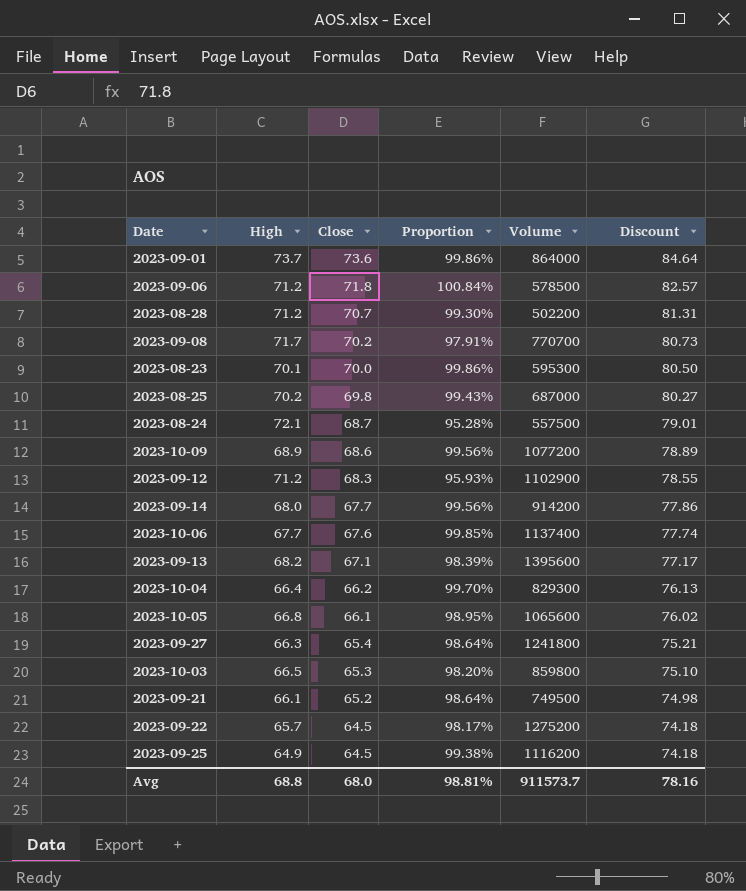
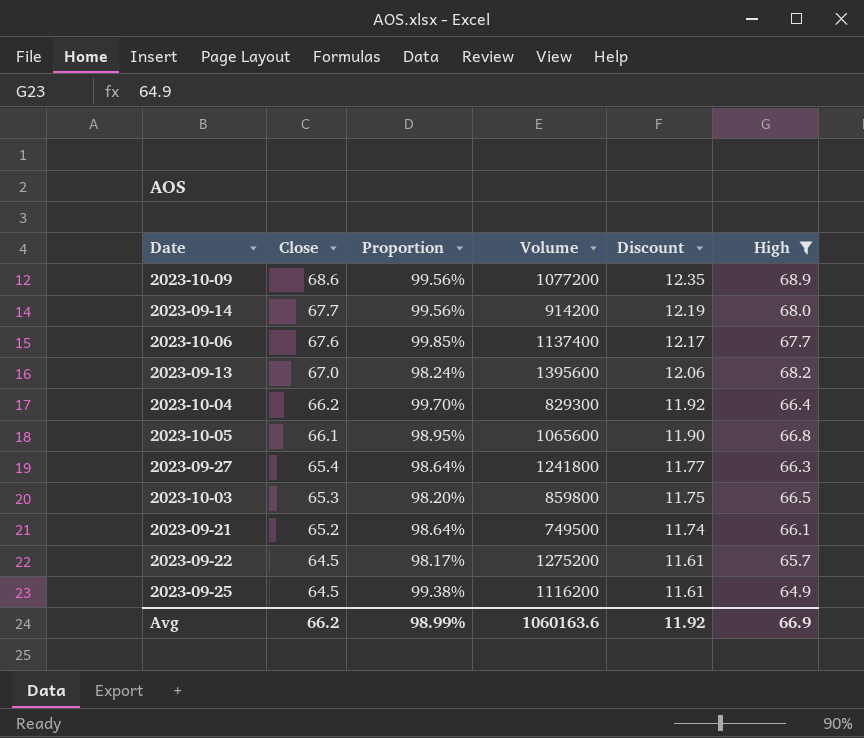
filter: none -> High <= 68.9
column Discount | formula: [Close] * 1.15 -> [Close] * 0.18
column High | position: 2 -> 6
2023-09-13 | Close: 67.1 -> 67.0
2023-09-13 | Proportion: 98.39% -> 98.24%
Avg | Close: 68.0 -> 66.2
Avg | Proportion: 98.81% -> 98.99%
Avg | Volume: 911573.7 -> 1060163.6
Avg | Discount: 78.16 -> 11.92
Avg | High: 68.8 -> 66.9

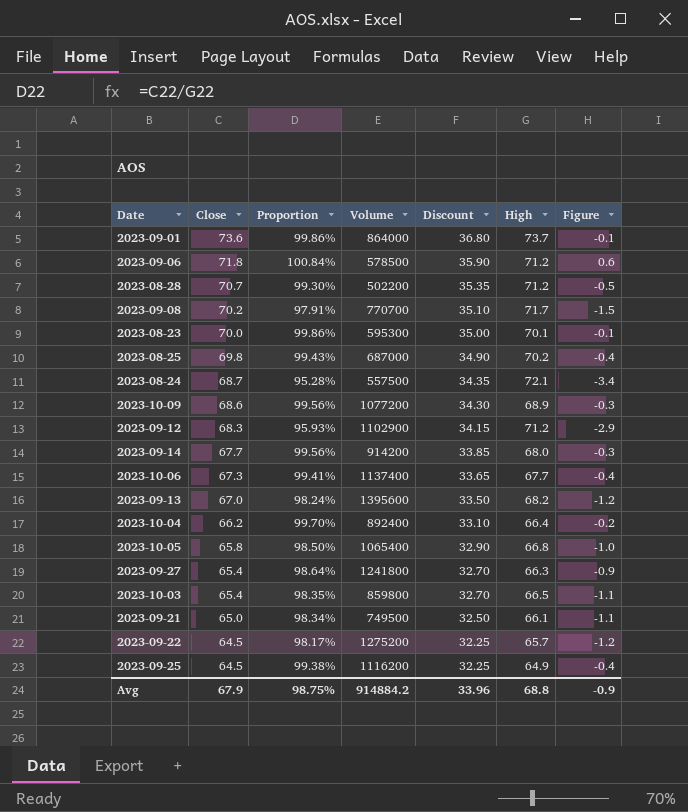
filter: High <= 68.9 -> none
column Discount | formula: [Close] * 0.18 -> [Close] * 0.5
column Figure | formula: none -> [Close] - [High]
2023-10-06 | Close: 67.6 -> 67.3
2023-10-06 | Proportion: 99.85% -> 99.41%
2023-10-04 | Volume: 829300 -> 892400
2023-10-05 | Close: 66.1 -> 65.8
2023-10-05 | Proportion: 98.95% -> 98.50%
2023-10-05 | Volume: 1065600 -> 1065400
2023-10-03 | Close: 65.3 -> 65.4
2023-10-03 | Proportion: 98.20% -> 98.35%
2023-09-21 | Close: 65.2 -> 65.0
2023-09-21 | Proportion: 98.64% -> 98.34%
Avg | Close: 66.2 -> 67.9
Avg | Proportion: 98.99% -> 98.75%
Avg | Volume: 1060163.6 -> 914884.2
Avg | Discount: 11.92 -> 33.96
Avg | High: 66.9 -> 68.8

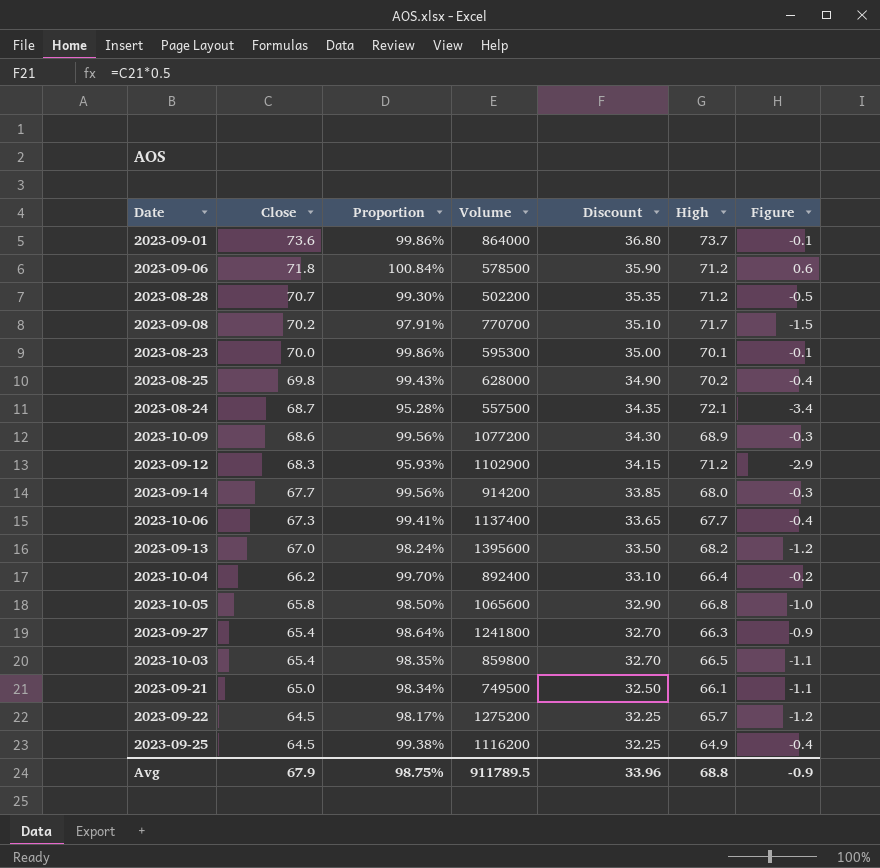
2023-08-25 | Volume: 687000 -> 628000
2023-10-05 | Volume: 1065400 -> 1065600
Avg | Volume: 914884.2 -> 911789.5

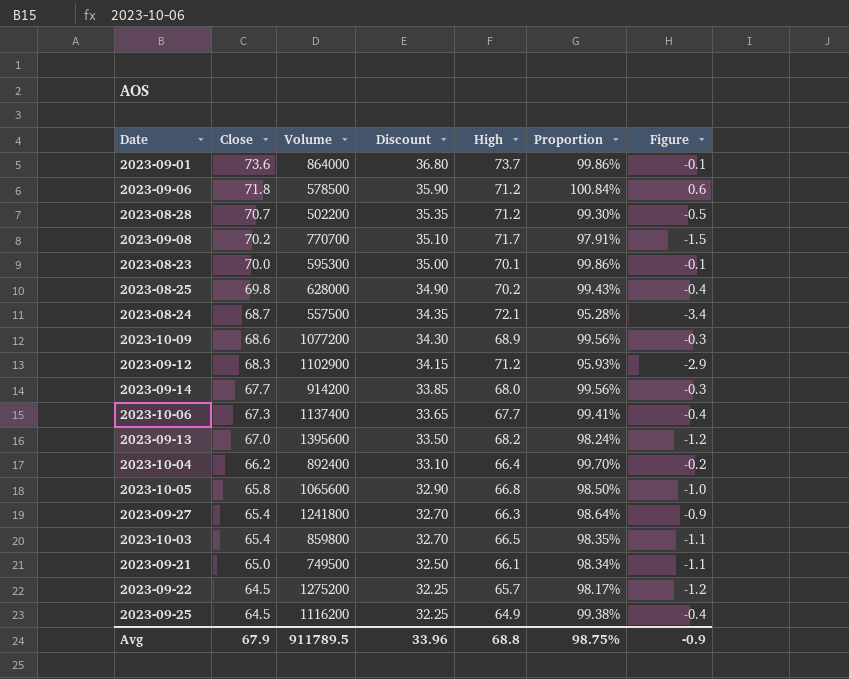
column Proportion | position: 3 -> 6

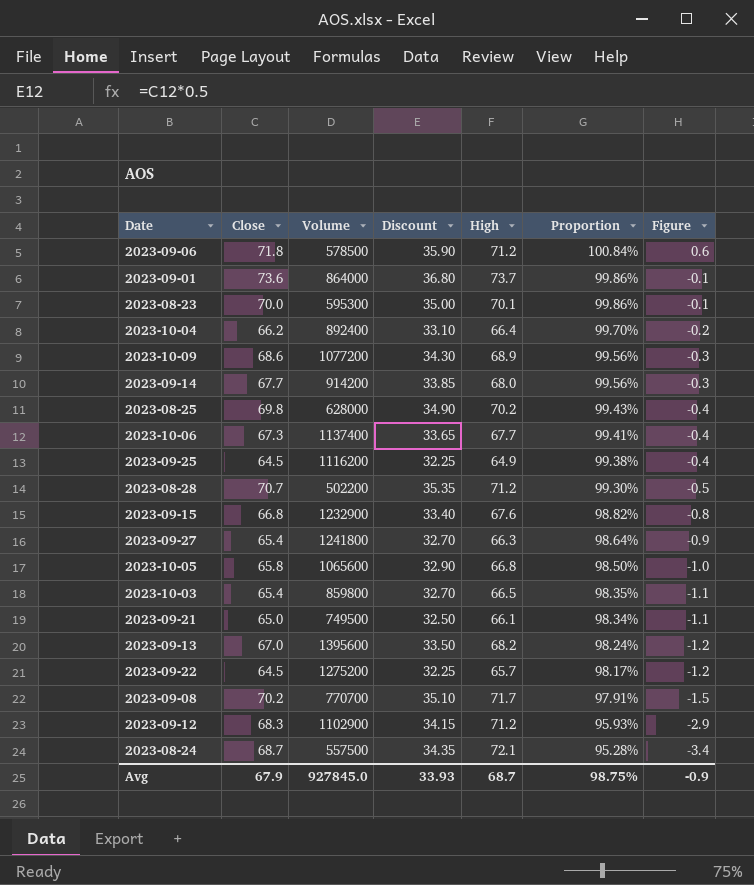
row order: Close descending -> Proportion descending
row 2023-09-15: none -> 66.8 | 1232900 | 33.40 | 67.6 | 98.82% | -0.8
Avg | Volume: 911789.5 -> 927845.0
Avg | Discount: 33.96 -> 33.93
Avg | High: 68.8 -> 68.7

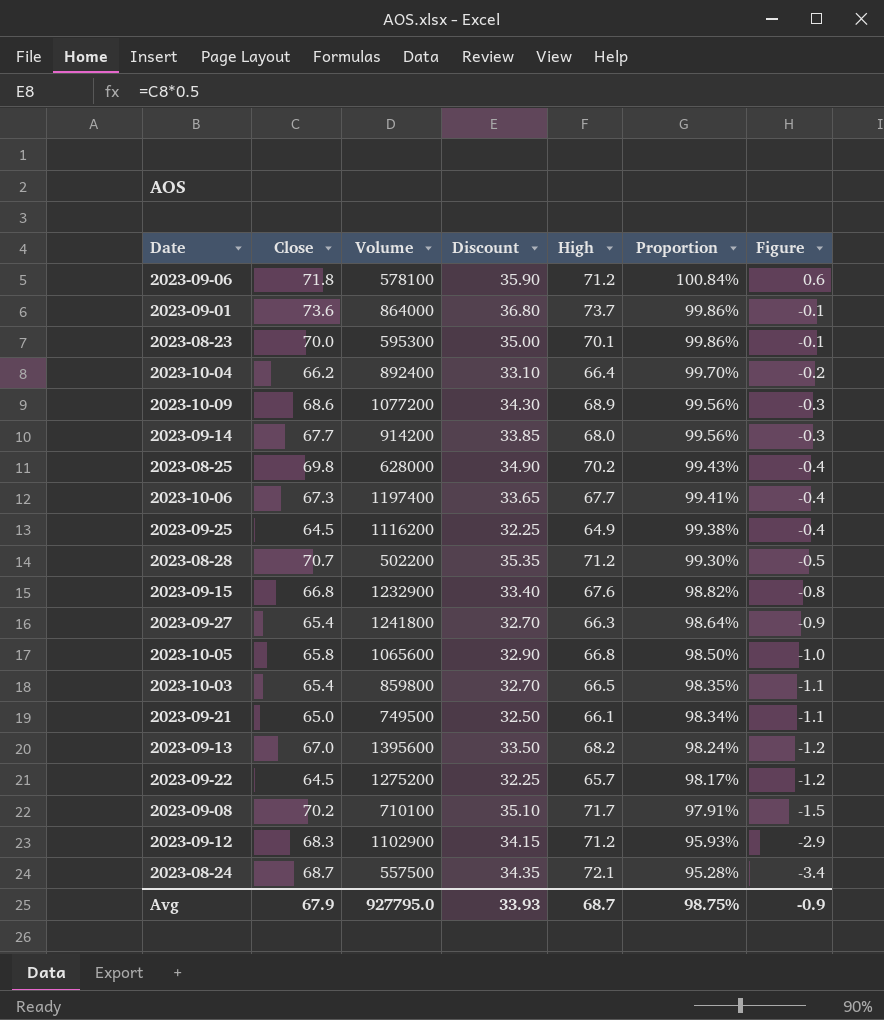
2023-09-06 | Volume: 578500 -> 578100
2023-10-06 | Volume: 1137400 -> 1197400
2023-09-08 | Volume: 770700 -> 710100
Avg | Volume: 927845.0 -> 927795.0

